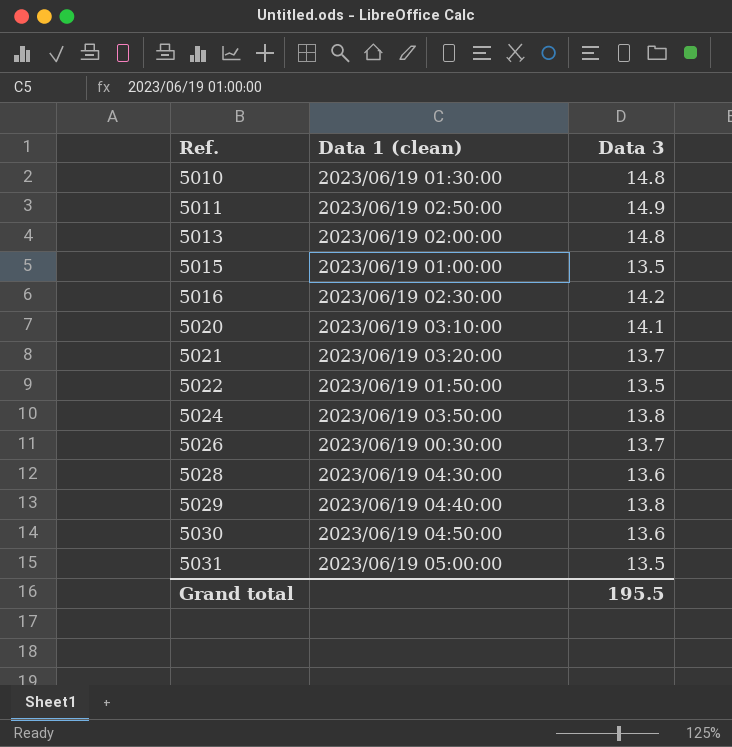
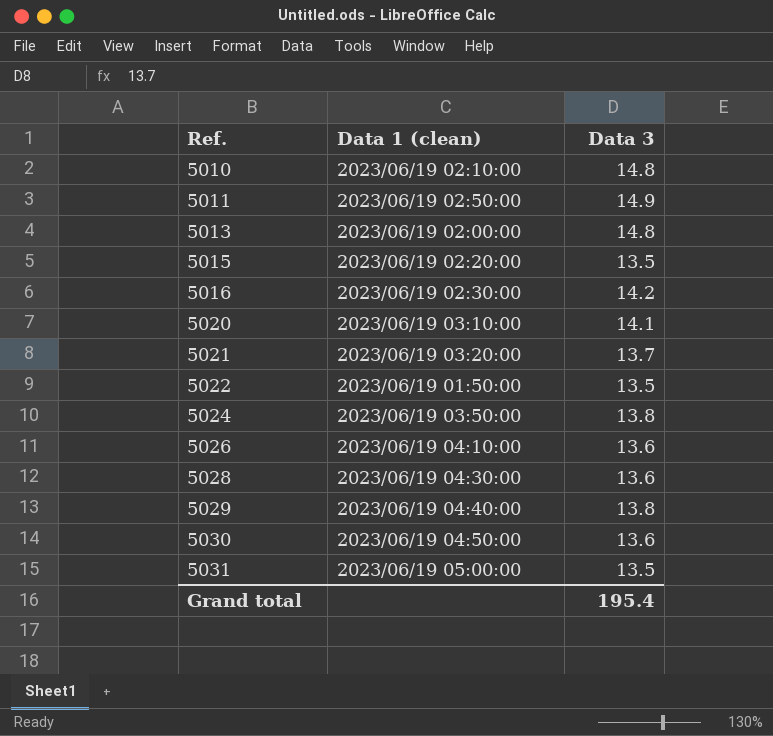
5010 | Data 1 (clean): 2023/06/19 01:30:00 -> 2023/06/19 02:10:00
5015 | Data 1 (clean): 2023/06/19 01:00:00 -> 2023/06/19 02:20:00
5026 | Data 1 (clean): 2023/06/19 00:30:00 -> 2023/06/19 04:10:00
5026 | Data 3: 13.7 -> 13.6
Grand total | Data 3: 195.5 -> 195.4

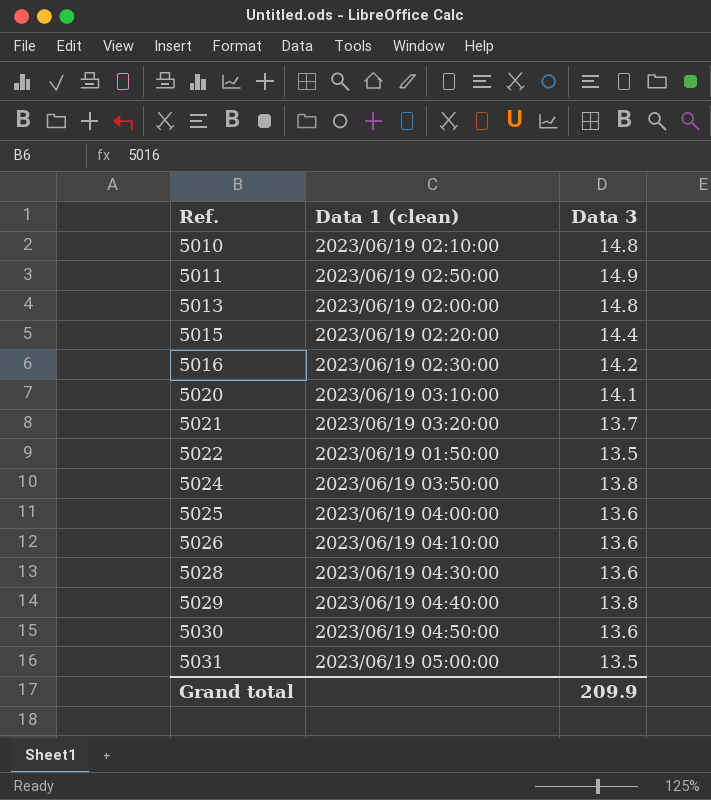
5015 | Data 3: 13.5 -> 14.4
row 5025: none -> 2023/06/19 04:00:00 | 13.6
Grand total | Data 3: 195.4 -> 209.9

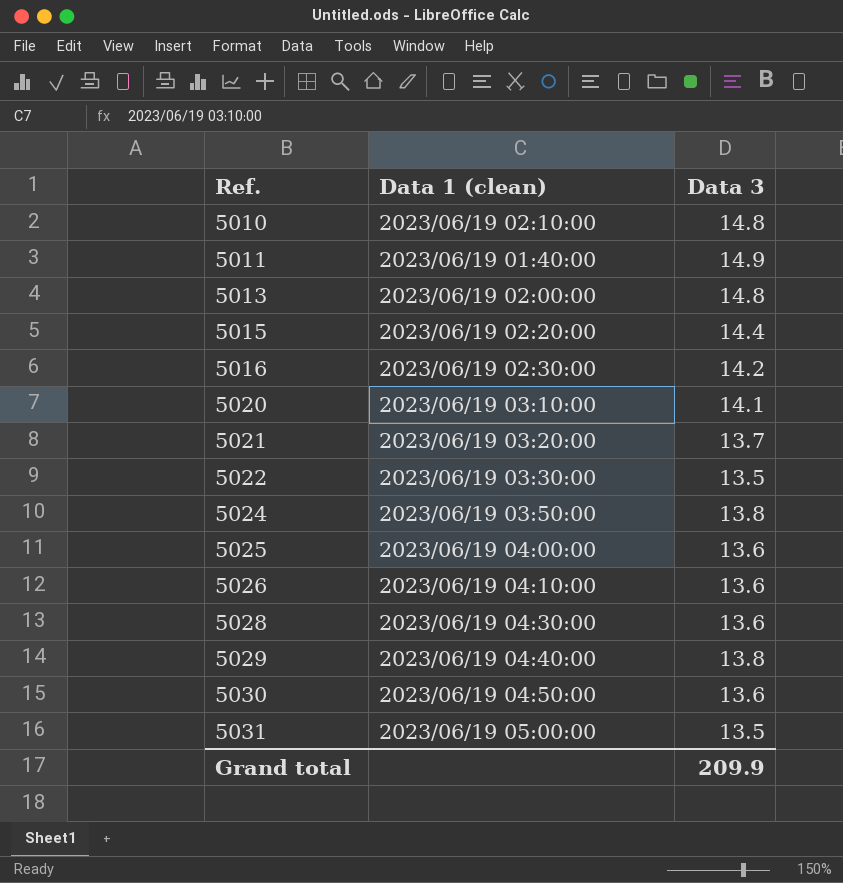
5011 | Data 1 (clean): 2023/06/19 02:50:00 -> 2023/06/19 01:40:00
5022 | Data 1 (clean): 2023/06/19 01:50:00 -> 2023/06/19 03:30:00

